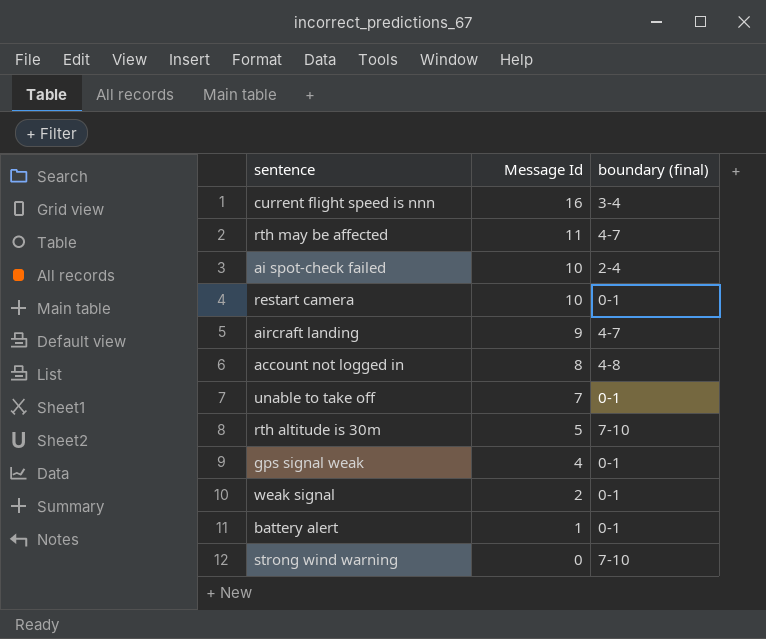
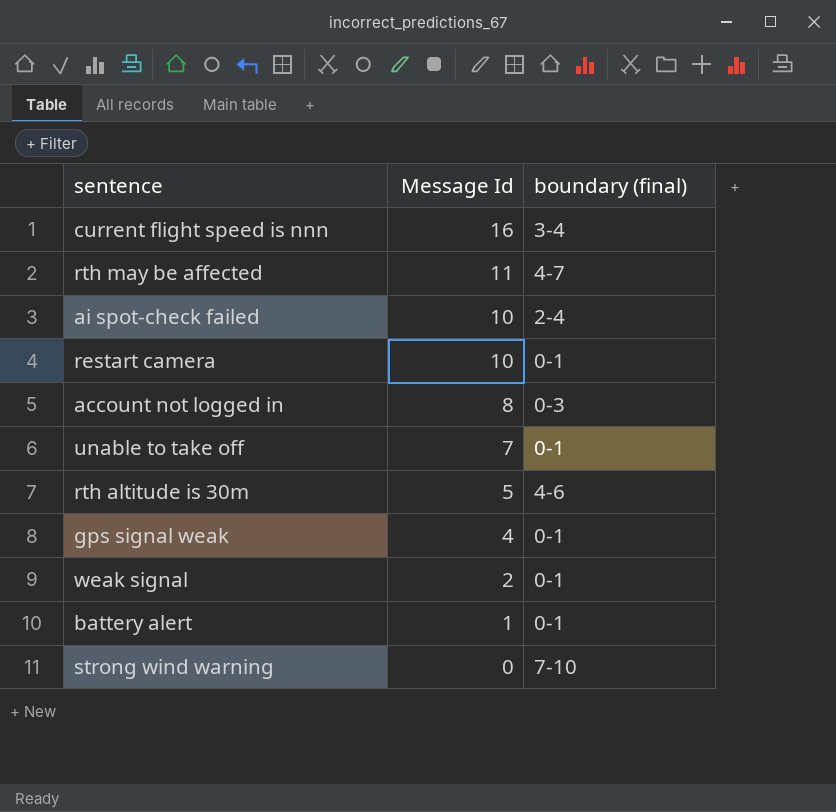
row aircraft landing: 9 | 4-7 -> none
account not logged in | boundary (final): 4-8 -> 0-3
rth altitude is 30m | boundary (final): 7-10 -> 4-6

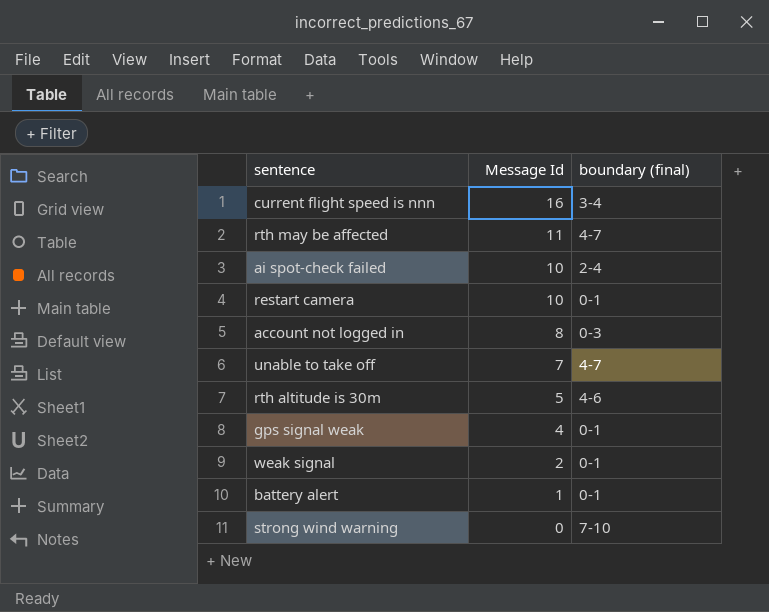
unable to take off | boundary (final): 0-1 -> 4-7

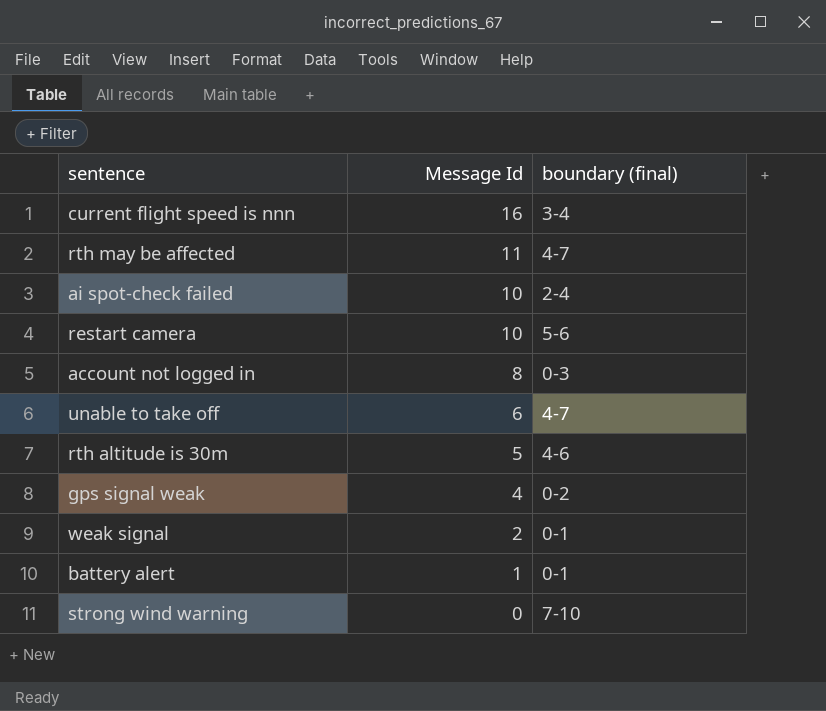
restart camera | boundary (final): 0-1 -> 5-6
unable to take off | Message Id: 7 -> 6
gps signal weak | boundary (final): 0-1 -> 0-2

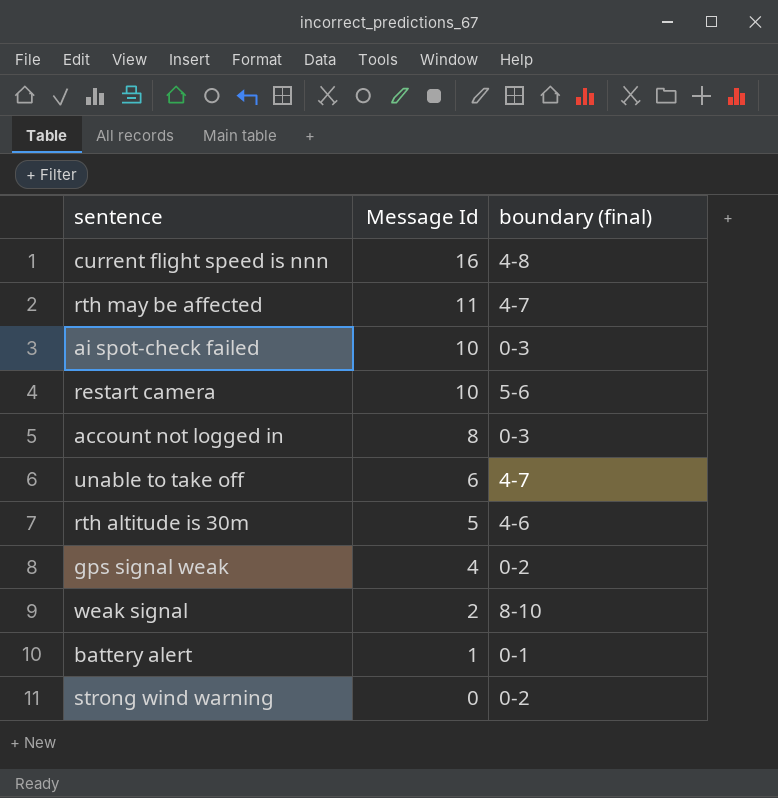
current flight speed is nnn | boundary (final): 3-4 -> 4-8
ai spot-check failed | boundary (final): 2-4 -> 0-3
weak signal | boundary (final): 0-1 -> 8-10
strong wind warning | boundary (final): 7-10 -> 0-2

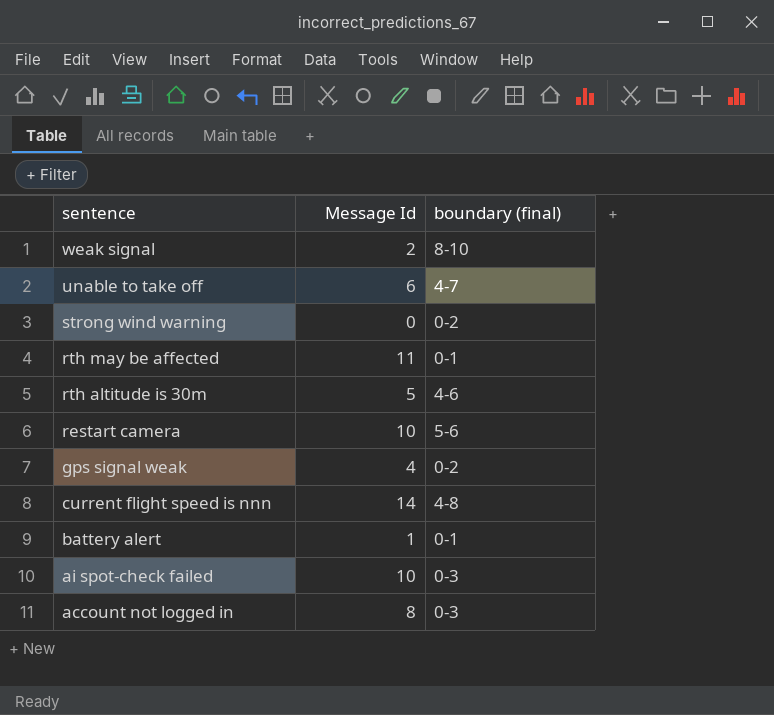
row order: Message Id descending -> sentence descending
rth may be affected | boundary (final): 4-7 -> 0-1
current flight speed is nnn | Message Id: 16 -> 14

